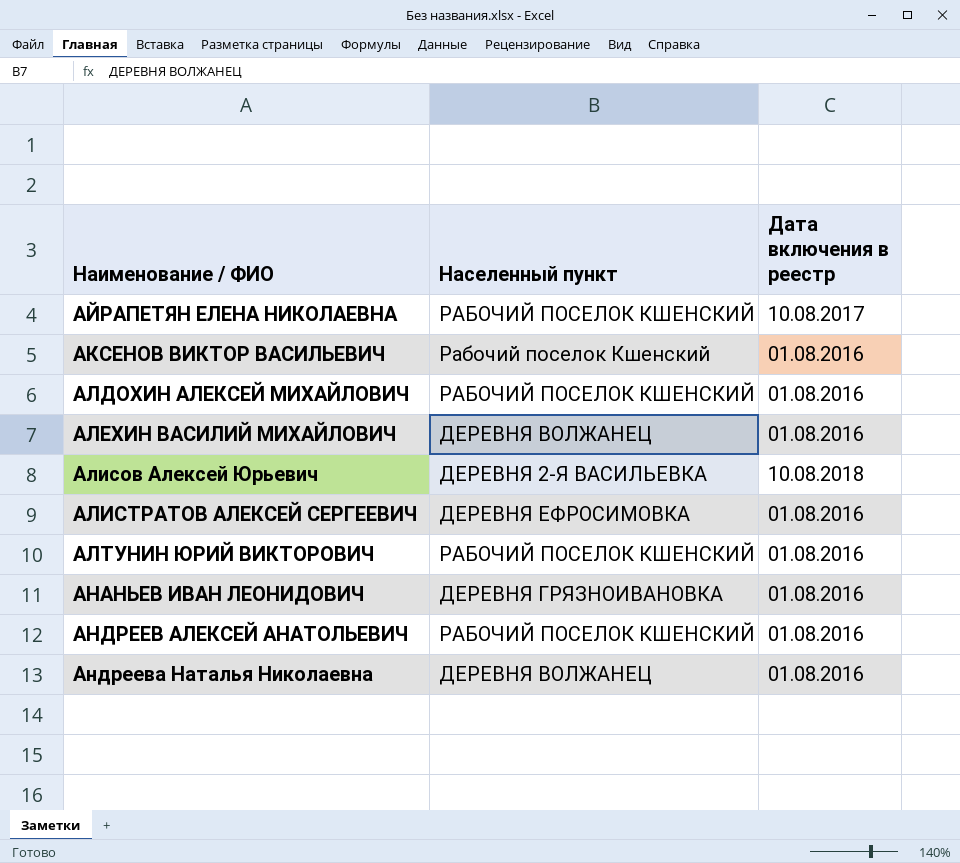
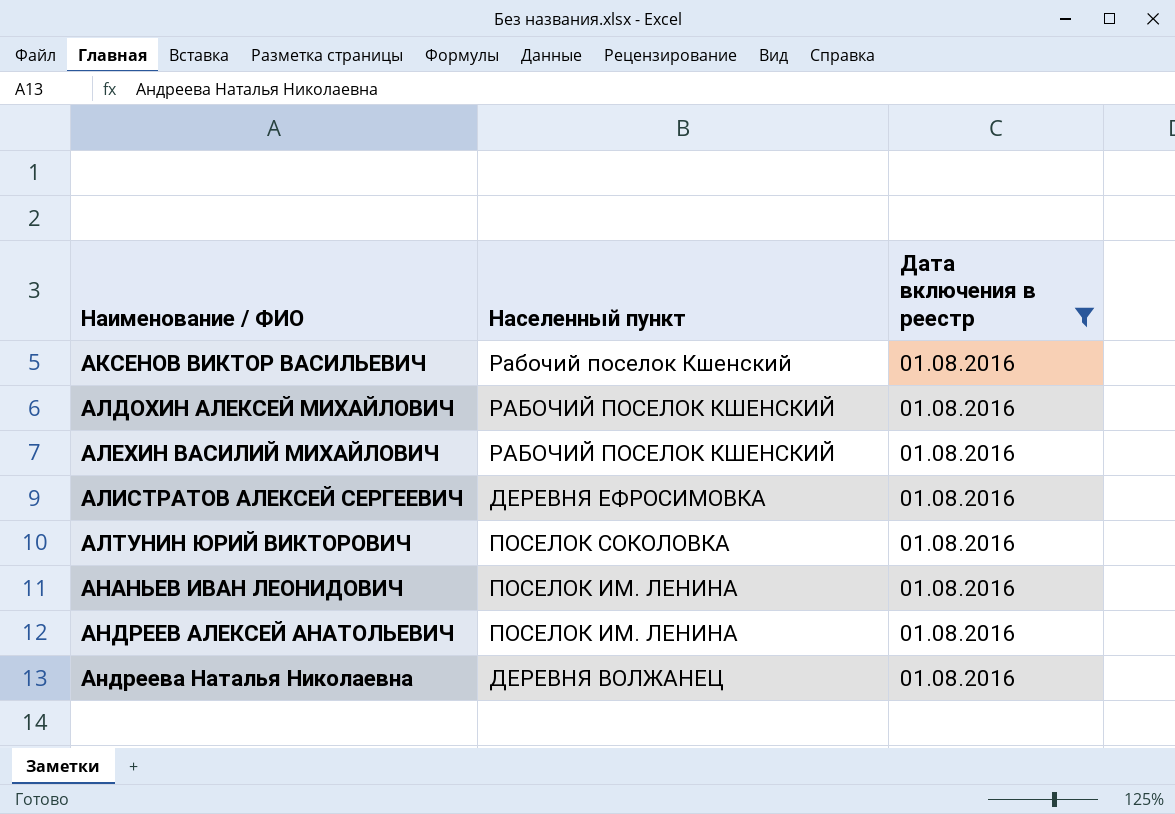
filter: none -> Дата включения в реестр = 01.08.2016
АЛЕХИН ВАСИЛИЙ МИХАЙЛОВИЧ | Населенный пункт: ДЕРЕВНЯ ВОЛЖАНЕЦ -> РАБОЧИЙ ПОСЕЛОК КШЕНСКИЙ
АЛТУНИН ЮРИЙ ВИКТОРОВИЧ | Населенный пункт: РАБОЧИЙ ПОСЕЛОК КШЕНСКИЙ -> ПОСЕЛОК СОКОЛОВКА
АНАНЬЕВ ИВАН ЛЕОНИДОВИЧ | Населенный пункт: ДЕРЕВНЯ ГРЯЗНОИВАНОВКА -> ПОСЕЛОК ИМ. ЛЕНИНА
АНДРЕЕВ АЛЕКСЕЙ АНАТОЛЬЕВИЧ | Населенный пункт: РАБОЧИЙ ПОСЕЛОК КШЕНСКИЙ -> ПОСЕЛОК ИМ. ЛЕНИНА

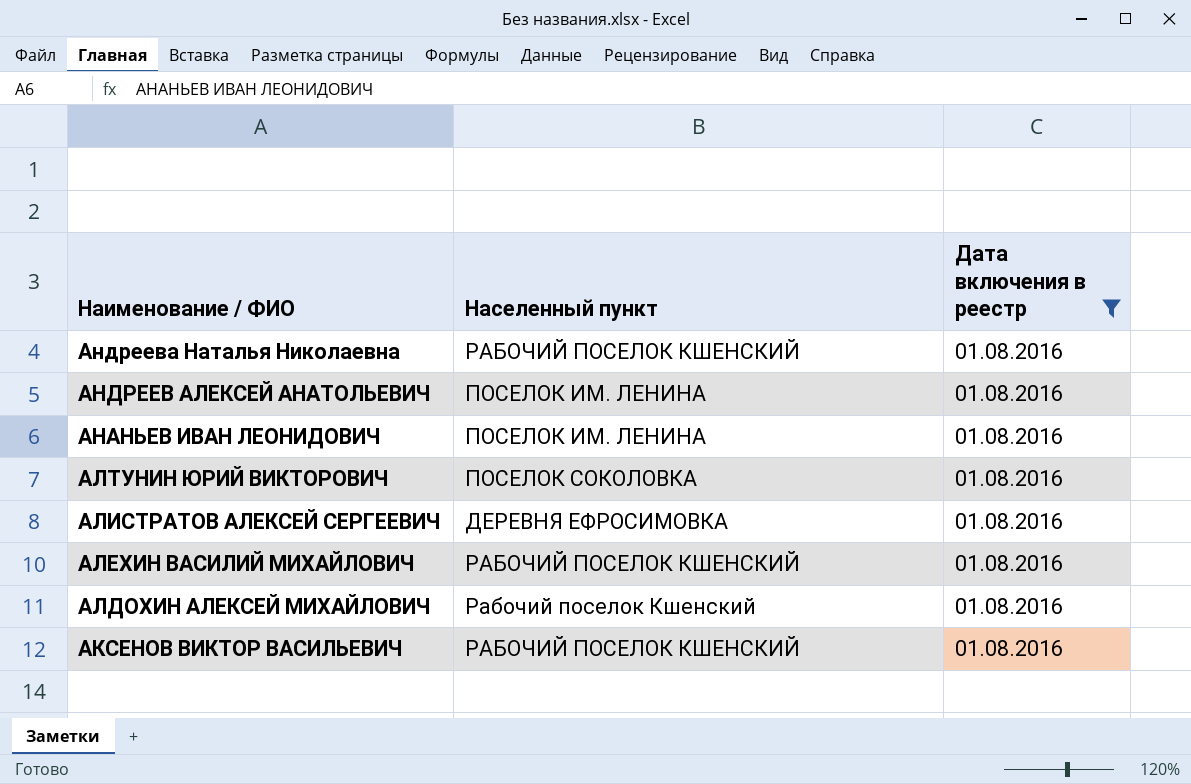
row order: Наименование / ФИО ascending -> Наименование / ФИО descending
Андреева Наталья Николаевна | Населенный пункт: ДЕРЕВНЯ ВОЛЖАНЕЦ -> РАБОЧИЙ ПОСЕЛОК КШЕНСКИЙ
АЛДОХИН АЛЕКСЕЙ МИХАЙЛОВИЧ | Населенный пункт: РАБОЧИЙ ПОСЕЛОК КШЕНСКИЙ -> Рабочий поселок Кшенский
АКСЕНОВ ВИКТОР ВАСИЛЬЕВИЧ | Населенный пункт: Рабочий поселок Кшенский -> РАБОЧИЙ ПОСЕЛОК КШЕНСКИЙ

